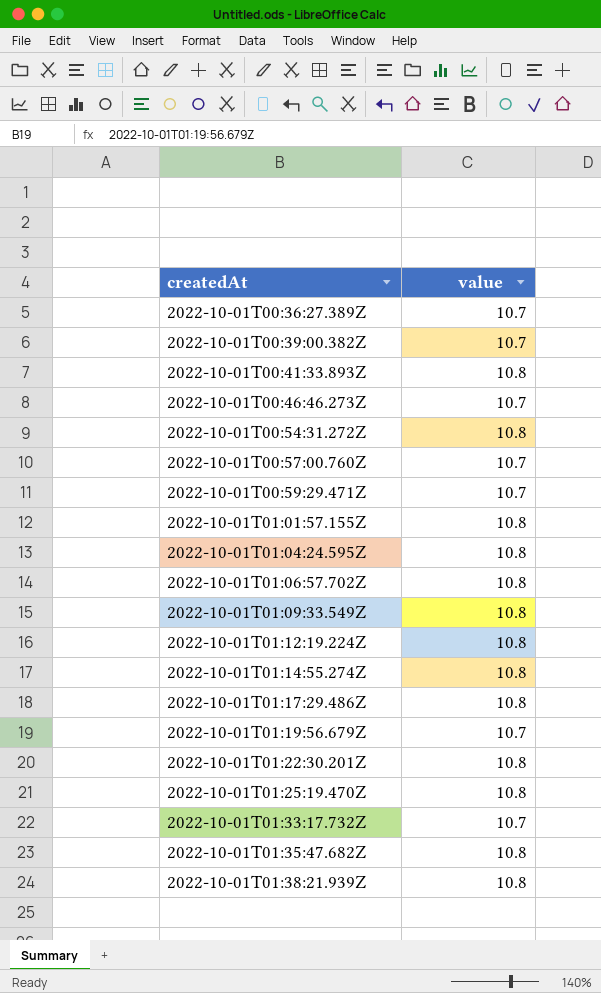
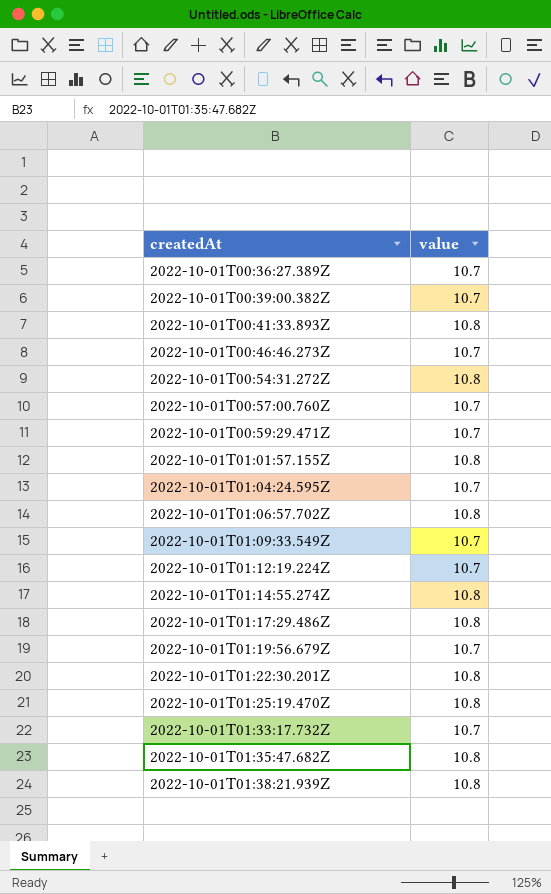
2022-10-01T01:04:24.595Z | value: 10.8 -> 10.7
2022-10-01T01:09:33.549Z | value: 10.8 -> 10.7
2022-10-01T01:12:19.224Z | value: 10.8 -> 10.7

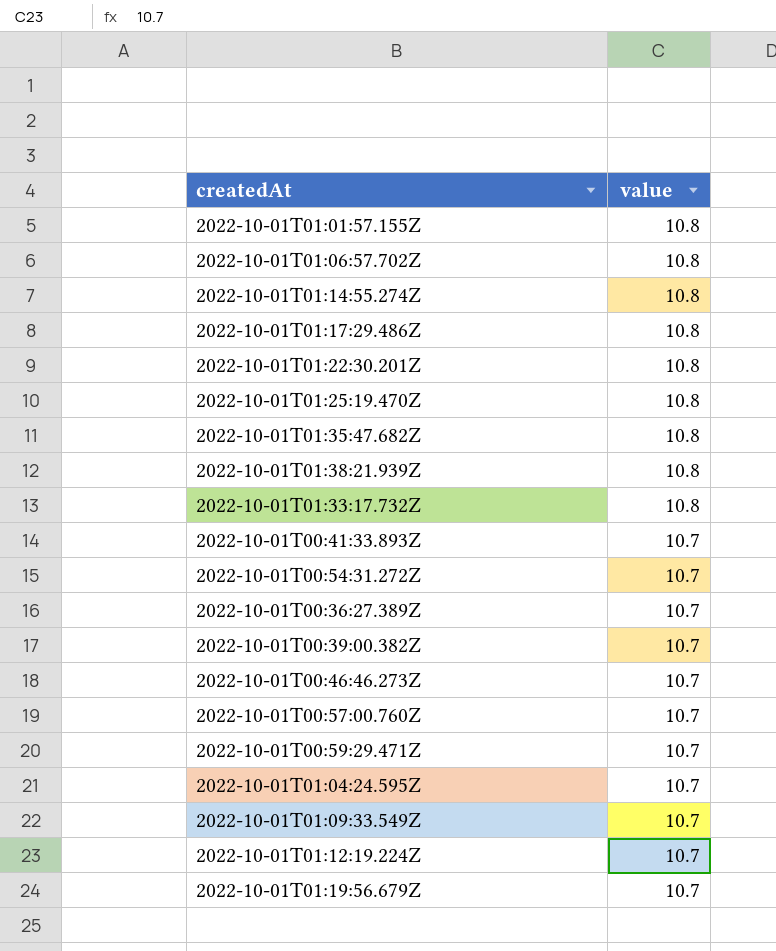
row order: createdAt ascending -> value descending
2022-10-01T01:33:17.732Z | value: 10.7 -> 10.8
2022-10-01T00:41:33.893Z | value: 10.8 -> 10.7
2022-10-01T00:54:31.272Z | value: 10.8 -> 10.7

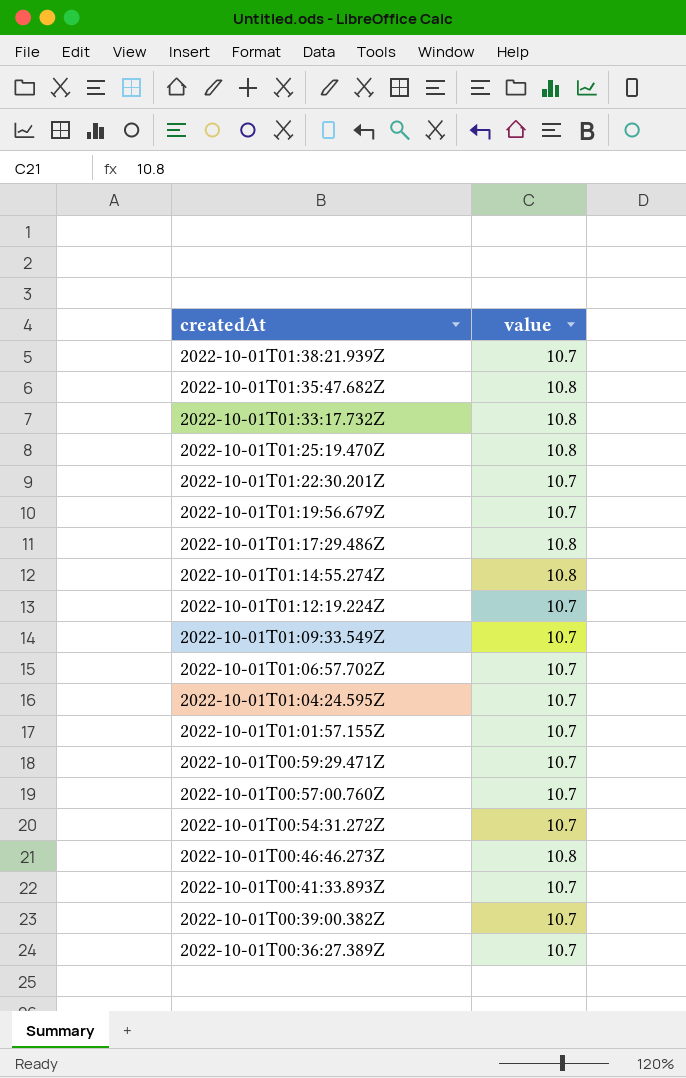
row order: value descending -> createdAt descending
2022-10-01T01:38:21.939Z | value: 10.8 -> 10.7
2022-10-01T01:22:30.201Z | value: 10.8 -> 10.7
2022-10-01T01:06:57.702Z | value: 10.8 -> 10.7
2022-10-01T01:01:57.155Z | value: 10.8 -> 10.7
2022-10-01T00:46:46.273Z | value: 10.7 -> 10.8

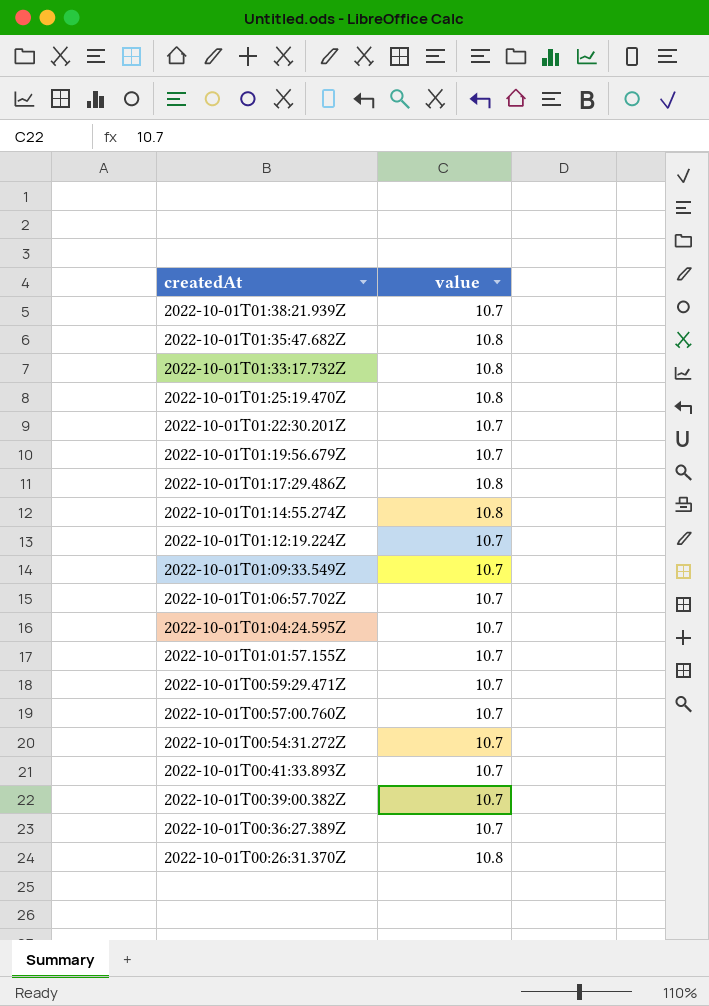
row 2022-10-01T00:46:46.273Z: 10.8 -> none
row 2022-10-01T00:26:31.370Z: none -> 10.8

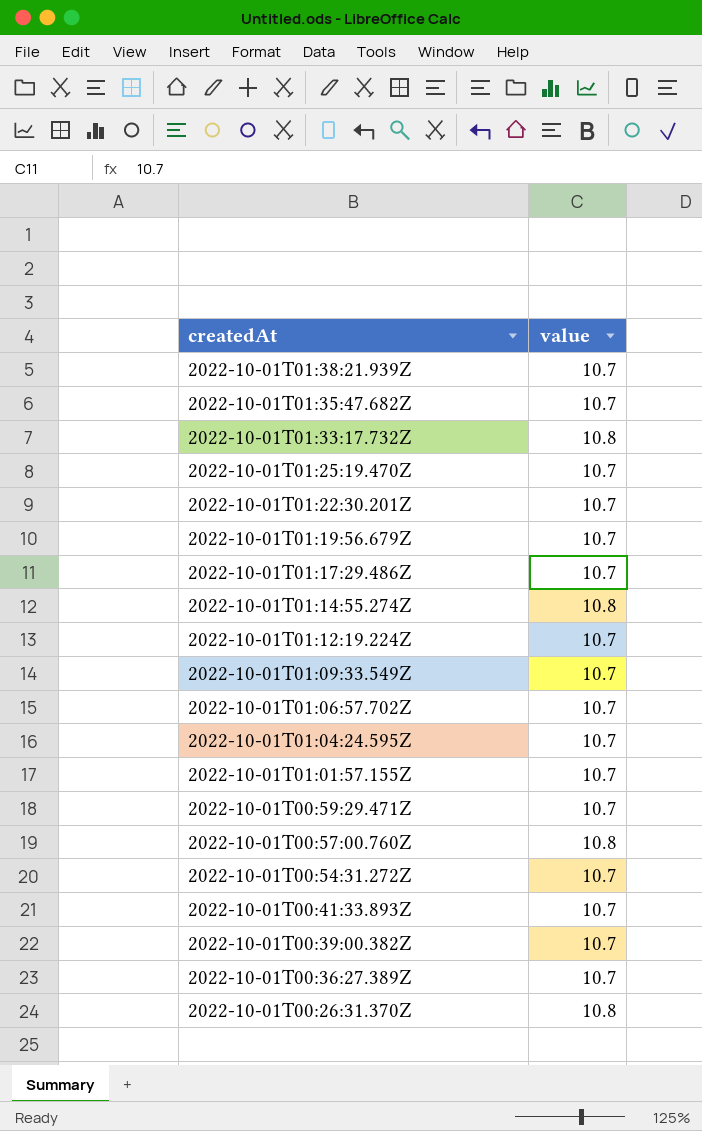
2022-10-01T01:35:47.682Z | value: 10.8 -> 10.7
2022-10-01T01:25:19.470Z | value: 10.8 -> 10.7
2022-10-01T01:17:29.486Z | value: 10.8 -> 10.7
2022-10-01T00:57:00.760Z | value: 10.7 -> 10.8

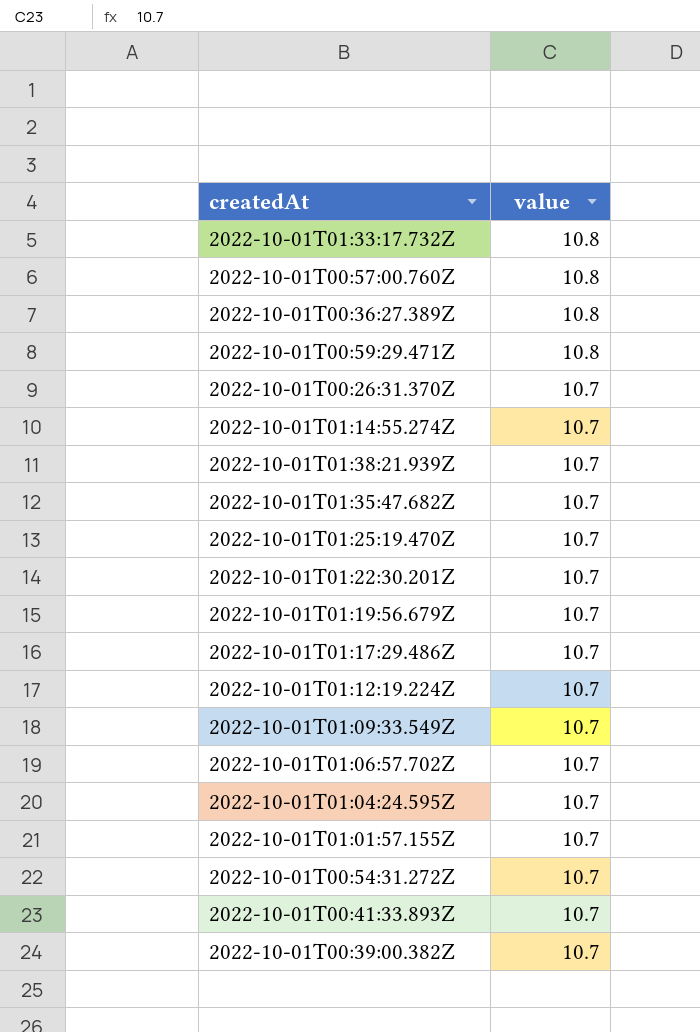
row order: createdAt descending -> value descending
2022-10-01T00:36:27.389Z | value: 10.7 -> 10.8
2022-10-01T00:59:29.471Z | value: 10.7 -> 10.8
2022-10-01T00:26:31.370Z | value: 10.8 -> 10.7
2022-10-01T01:14:55.274Z | value: 10.8 -> 10.7

